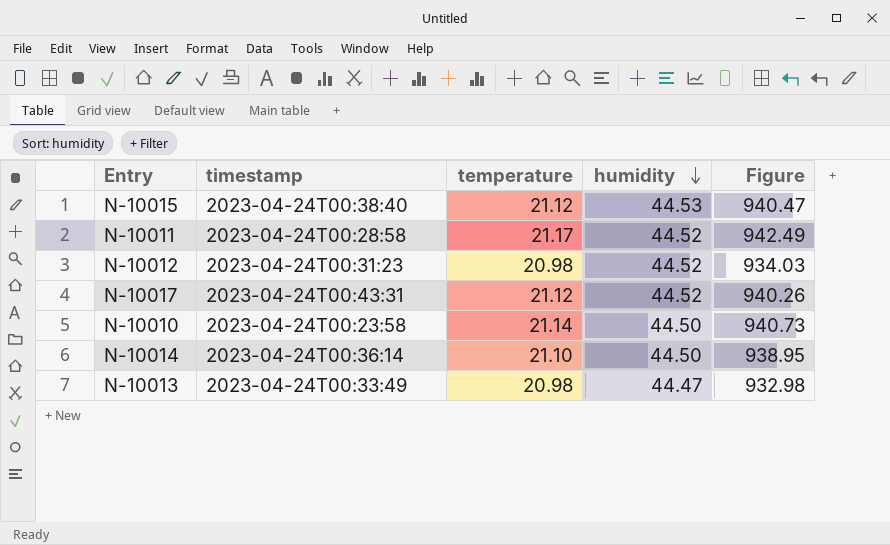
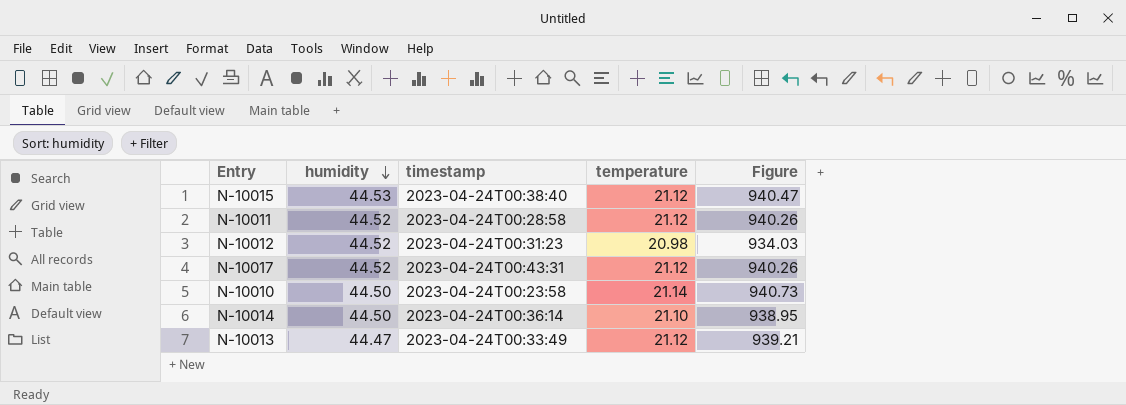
column humidity | position: 4 -> 2
N-10011 | temperature: 21.17 -> 21.12
N-10011 | Figure: 942.49 -> 940.26
N-10013 | temperature: 20.98 -> 21.12
N-10013 | Figure: 932.98 -> 939.21

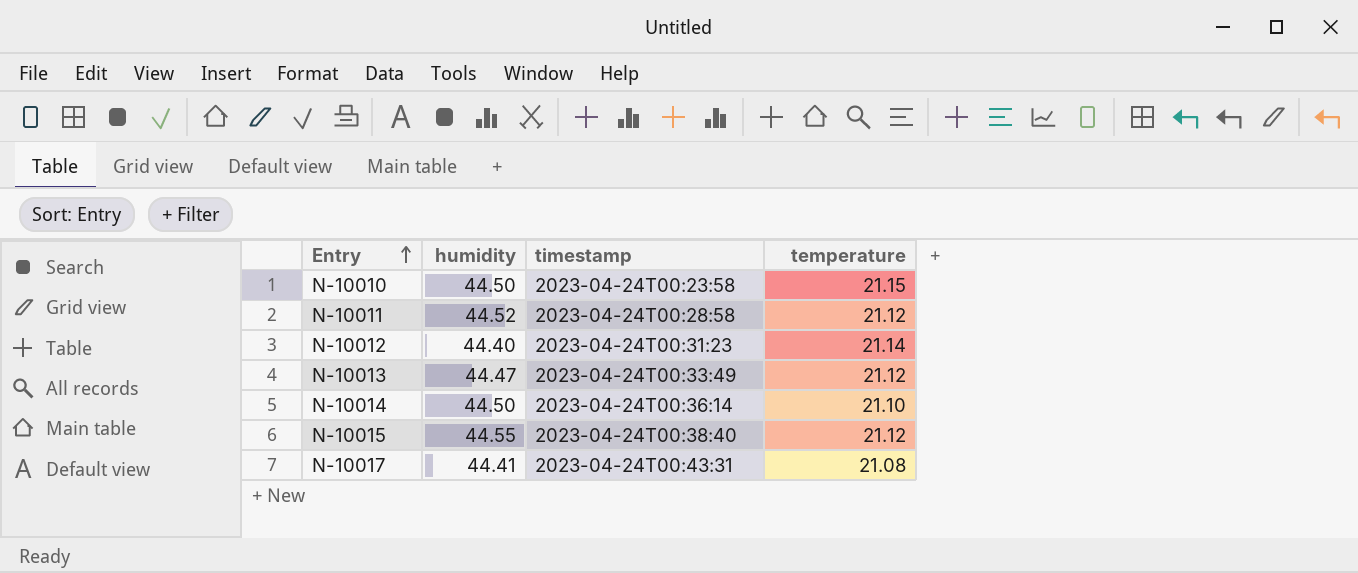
row order: humidity descending -> Entry ascending
column Figure | formula: [humidity] * [temperature] -> none
N-10010 | temperature: 21.14 -> 21.15
N-10012 | humidity: 44.52 -> 44.40
N-10012 | temperature: 20.98 -> 21.14
N-10015 | humidity: 44.53 -> 44.55
N-10017 | humidity: 44.52 -> 44.41
N-10017 | temperature: 21.12 -> 21.08

